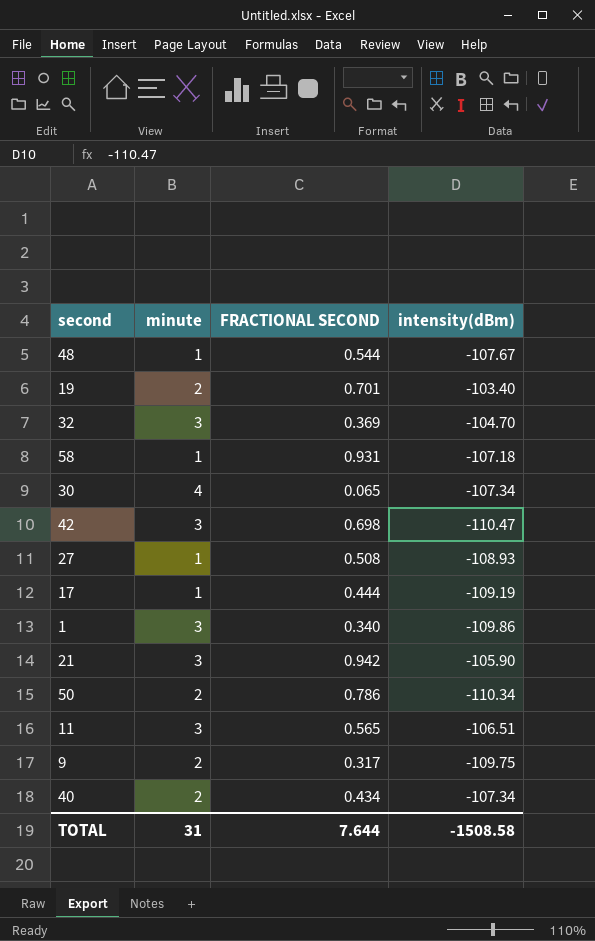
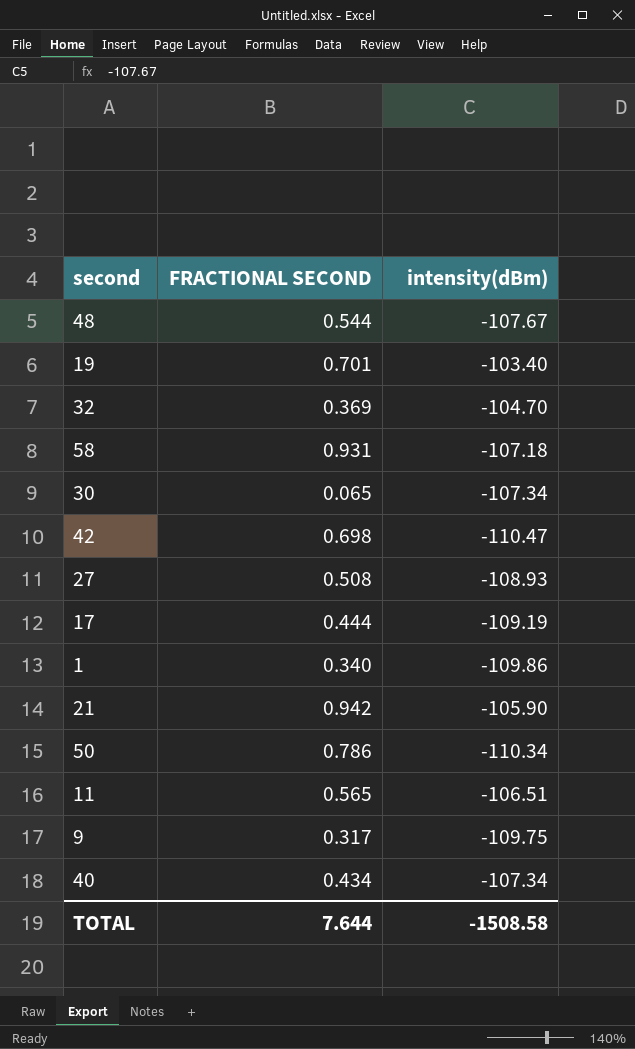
column minute | position: 2 -> none

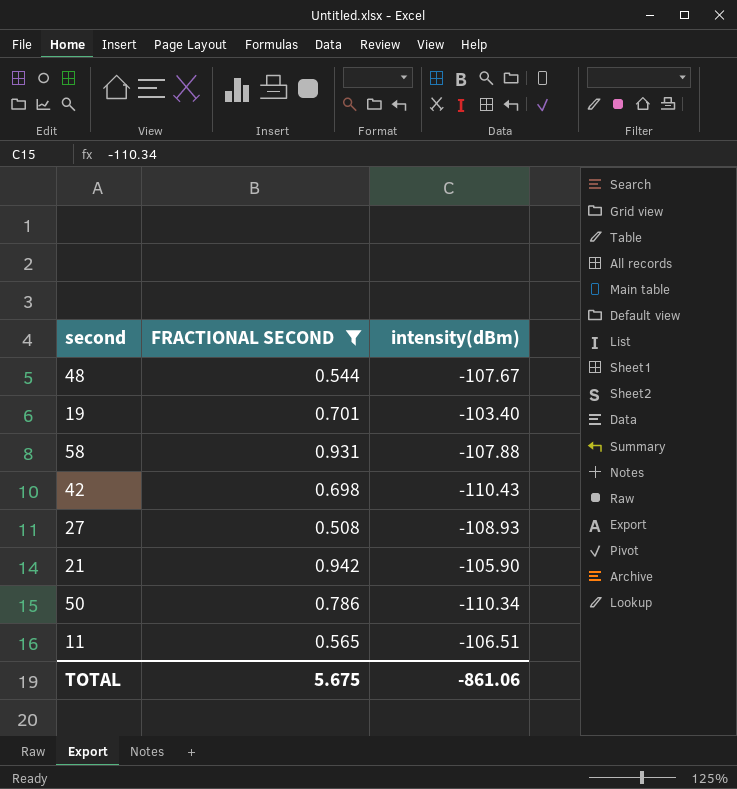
filter: none -> FRACTIONAL SECOND >= 0.508
58 | intensity(dBm): -107.18 -> -107.88
42 | intensity(dBm): -110.47 -> -110.43
TOTAL | FRACTIONAL SECOND: 7.644 -> 5.675
TOTAL | intensity(dBm): -1508.58 -> -861.06

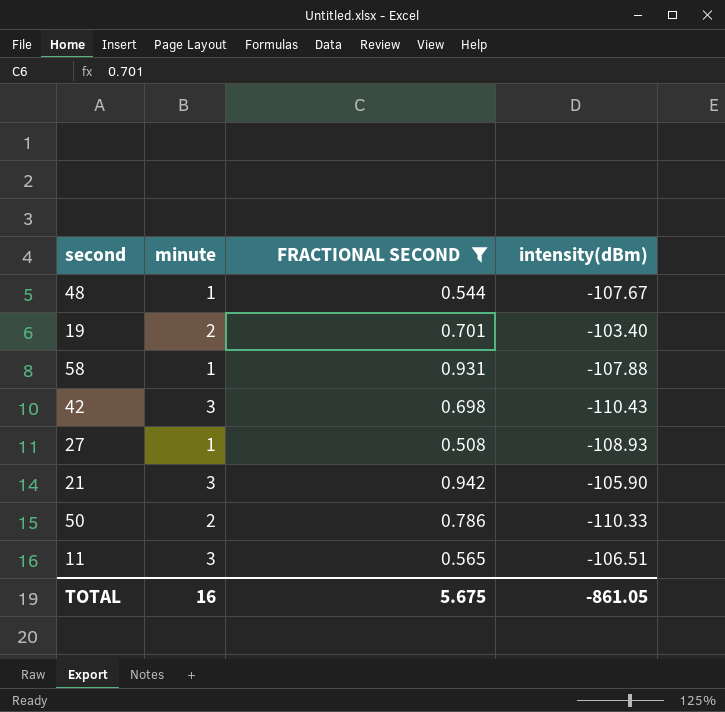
column minute | position: none -> 2
50 | intensity(dBm): -110.34 -> -110.33
TOTAL | intensity(dBm): -861.06 -> -861.05

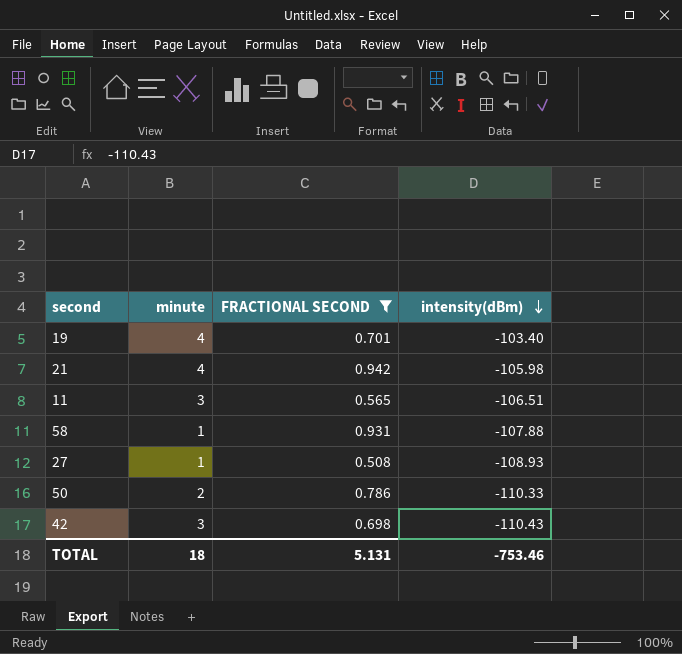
row order: none -> intensity(dBm) descending
row 48: 1 | 0.544 | -107.67 -> none
19 | minute: 2 -> 4
21 | minute: 3 -> 4
21 | intensity(dBm): -105.90 -> -105.98
TOTAL | minute: 16 -> 18
TOTAL | FRACTIONAL SECOND: 5.675 -> 5.131
TOTAL | intensity(dBm): -861.05 -> -753.46

